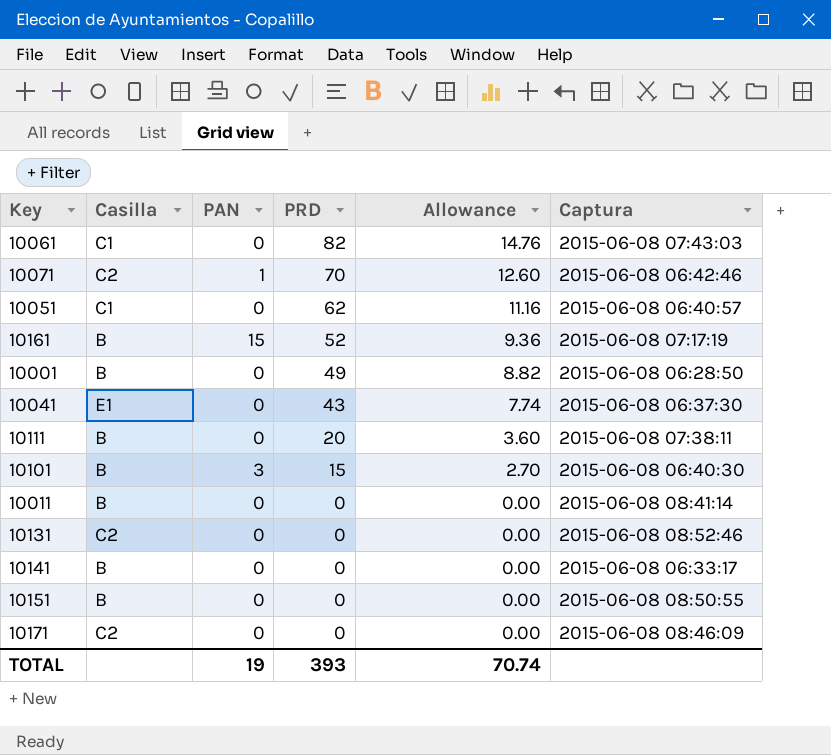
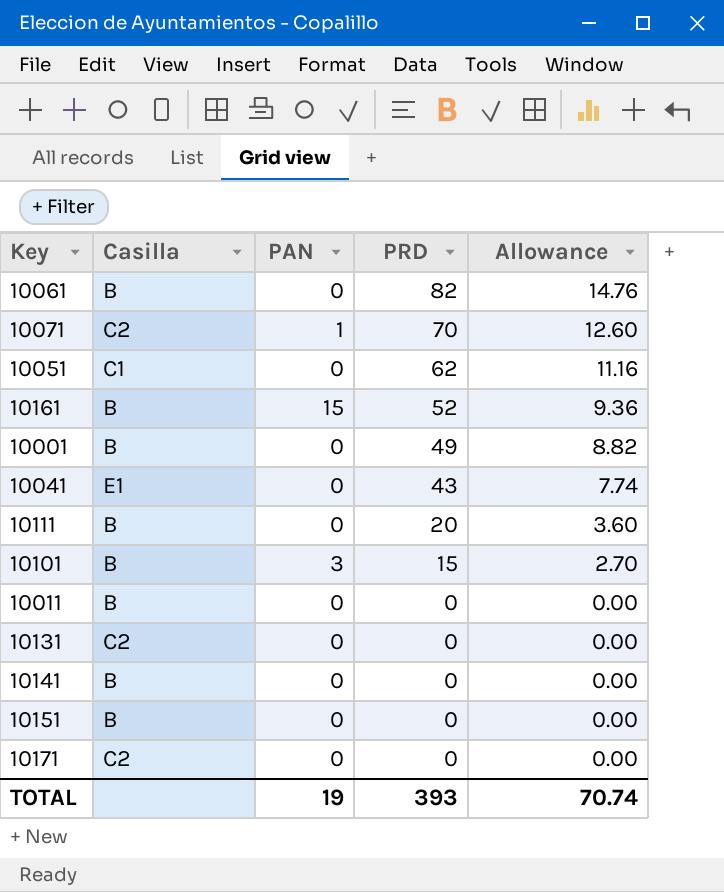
column Captura | position: 6 -> none
10061 | Casilla: C1 -> B

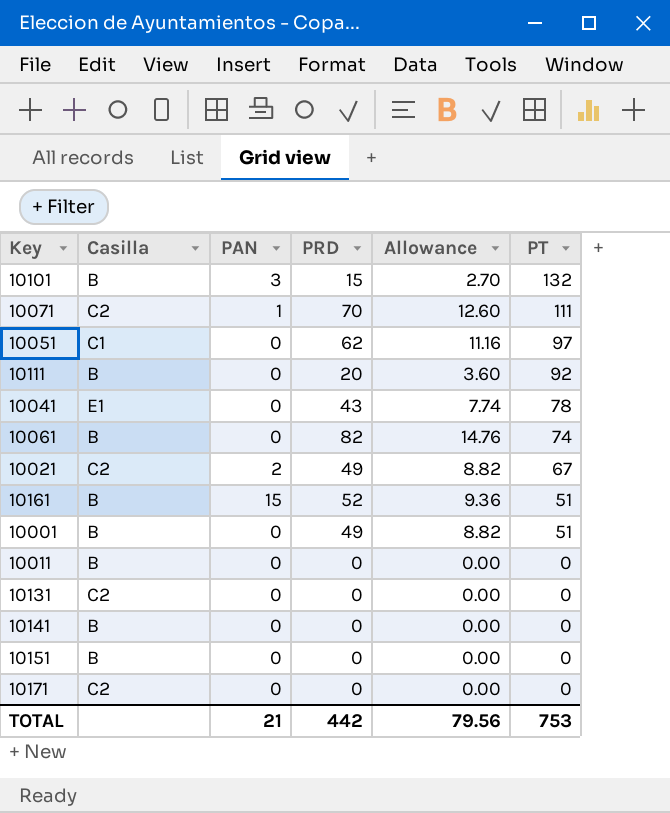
row order: PRD descending -> PT descending
column PT | position: none -> 6
row 10021: none -> C2 | 2 | 49 | 8.82 | 67
TOTAL | PAN: 19 -> 21
TOTAL | PRD: 393 -> 442
TOTAL | Allowance: 70.74 -> 79.56

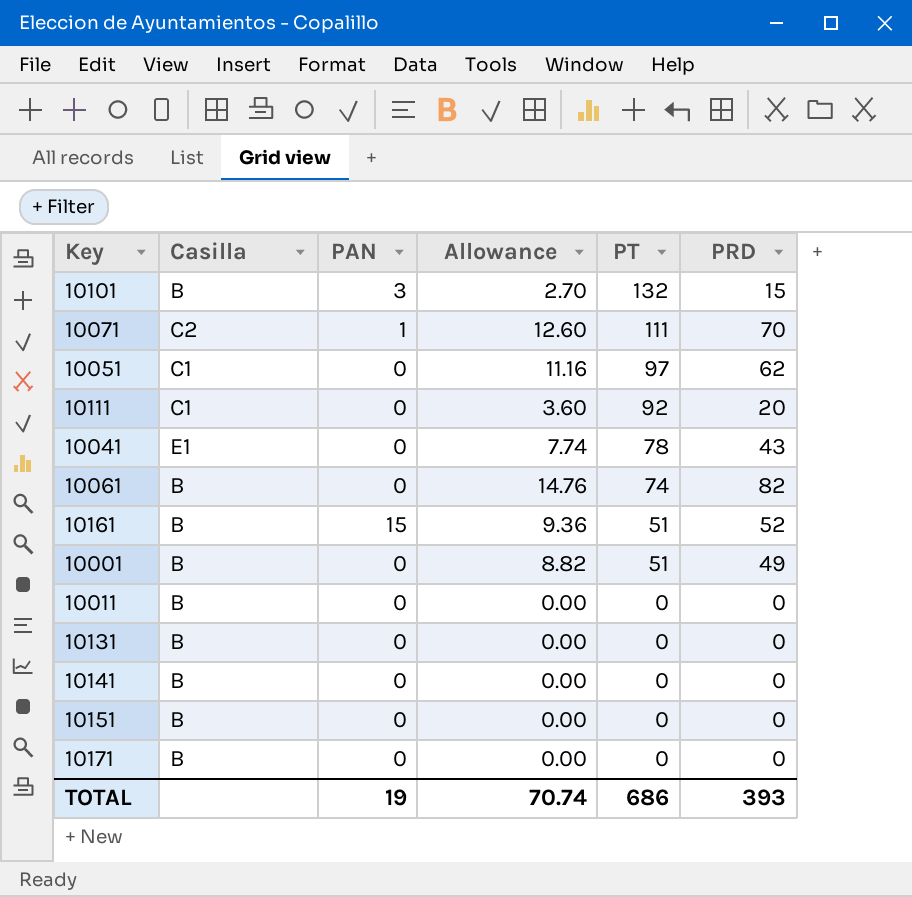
column PRD | position: 4 -> 6
row 10021: C2 | 2 | 49 | 8.82 | 67 -> none
10111 | Casilla: B -> C1
10131 | Casilla: C2 -> B
10171 | Casilla: C2 -> B
TOTAL | PAN: 21 -> 19
TOTAL | Allowance: 79.56 -> 70.74
TOTAL | PT: 753 -> 686
TOTAL | PRD: 442 -> 393

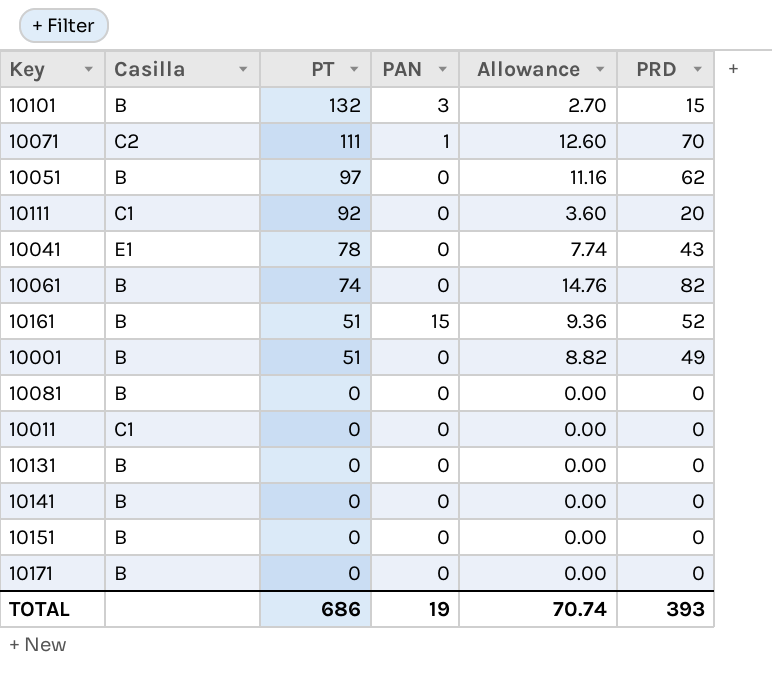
column PT | position: 5 -> 3
10051 | Casilla: C1 -> B
row 10081: none -> B | 0 | 0 | 0.00 | 0
10011 | Casilla: B -> C1

